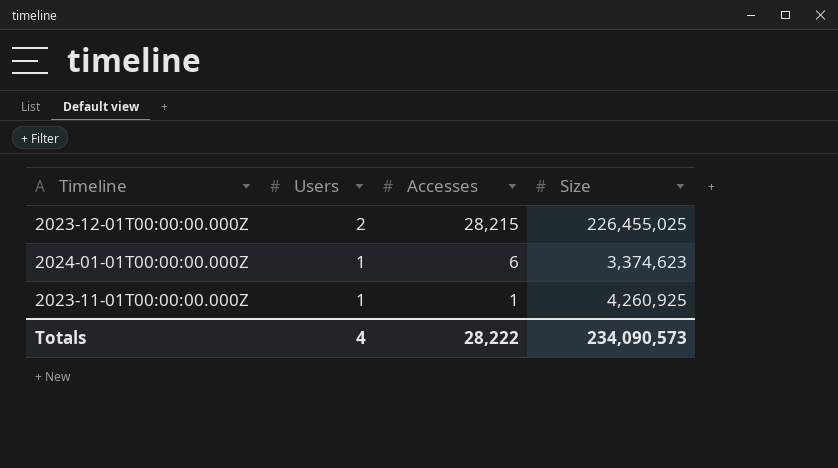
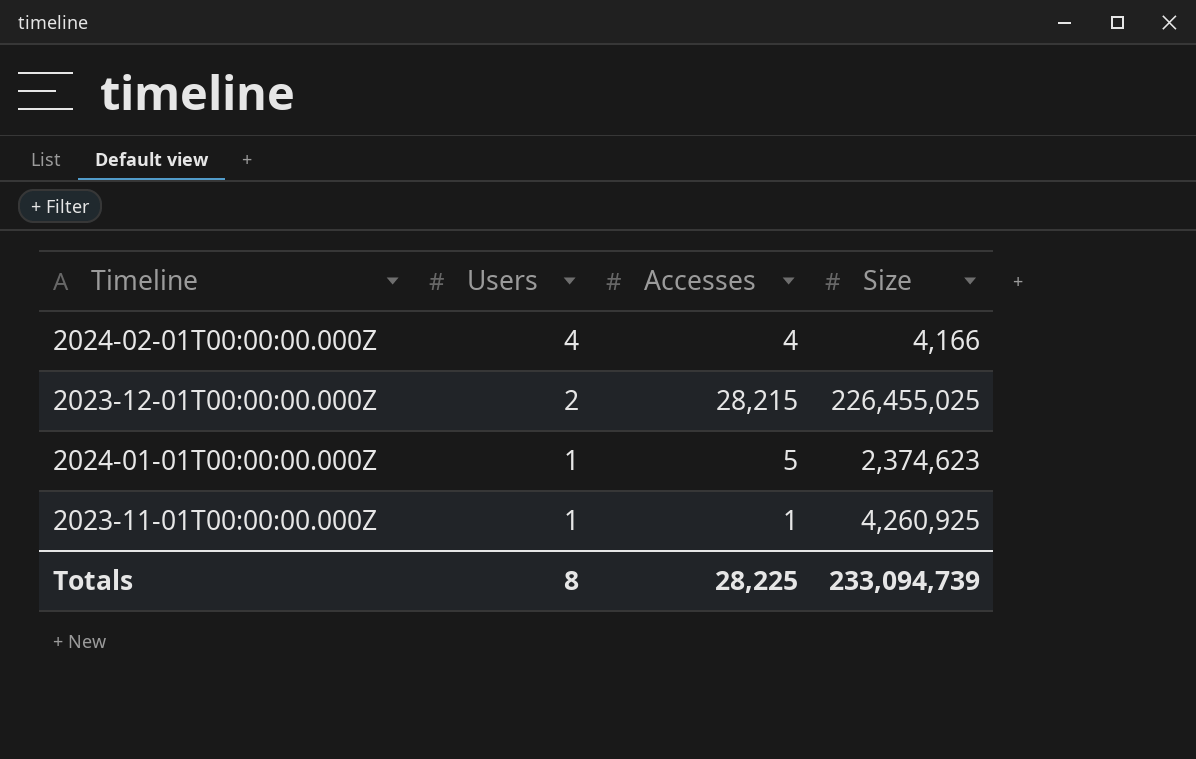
row 2024-02-01T00:00:00.000Z: none -> 4 | 4 | 4,166
2024-01-01T00:00:00.000Z | Accesses: 6 -> 5
2024-01-01T00:00:00.000Z | Size: 3,374,623 -> 2,374,623
Totals | Users: 4 -> 8
Totals | Accesses: 28,222 -> 28,225
Totals | Size: 234,090,573 -> 233,094,739

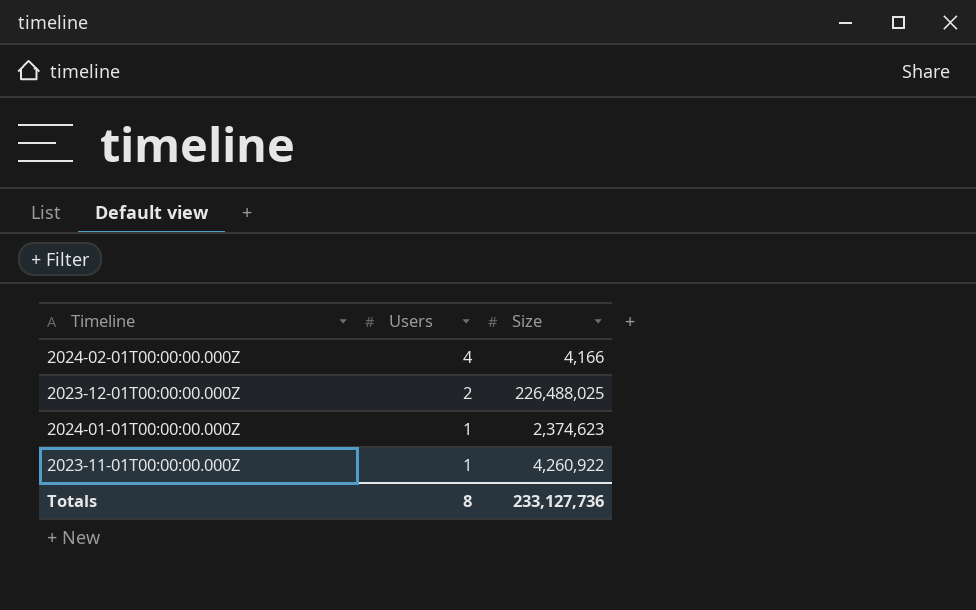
column Accesses | position: 3 -> none
2023-12-01T00:00:00.000Z | Size: 226,455,025 -> 226,488,025
2023-11-01T00:00:00.000Z | Size: 4,260,925 -> 4,260,922
Totals | Size: 233,094,739 -> 233,127,736

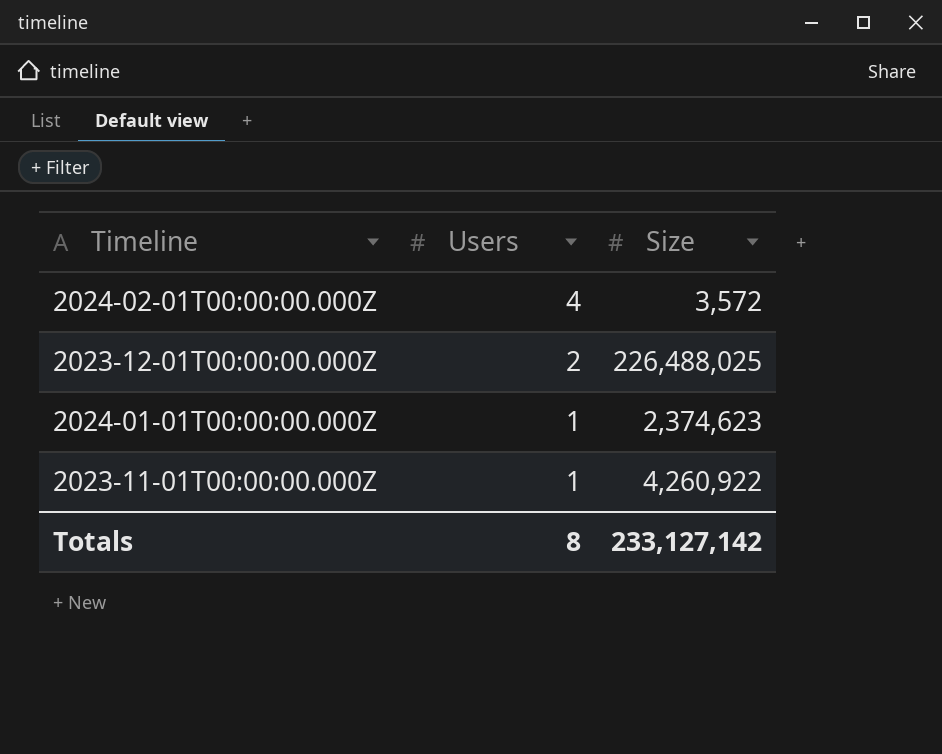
2024-02-01T00:00:00.000Z | Size: 4,166 -> 3,572
Totals | Size: 233,127,736 -> 233,127,142

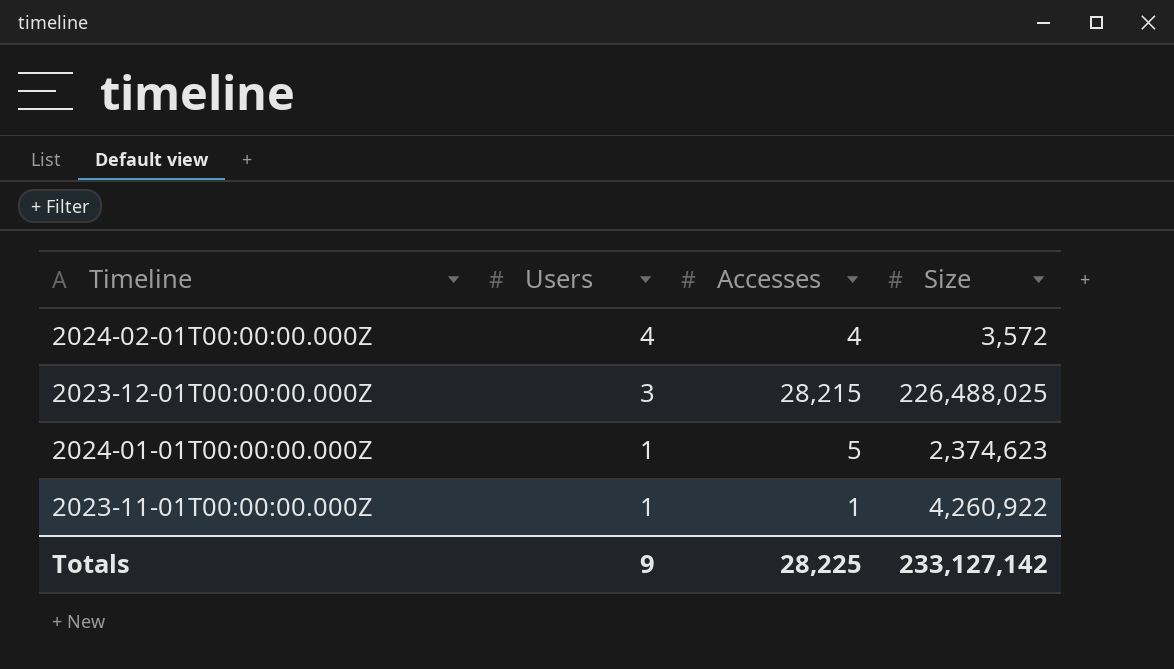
column Accesses | position: none -> 3
2023-12-01T00:00:00.000Z | Users: 2 -> 3
Totals | Users: 8 -> 9

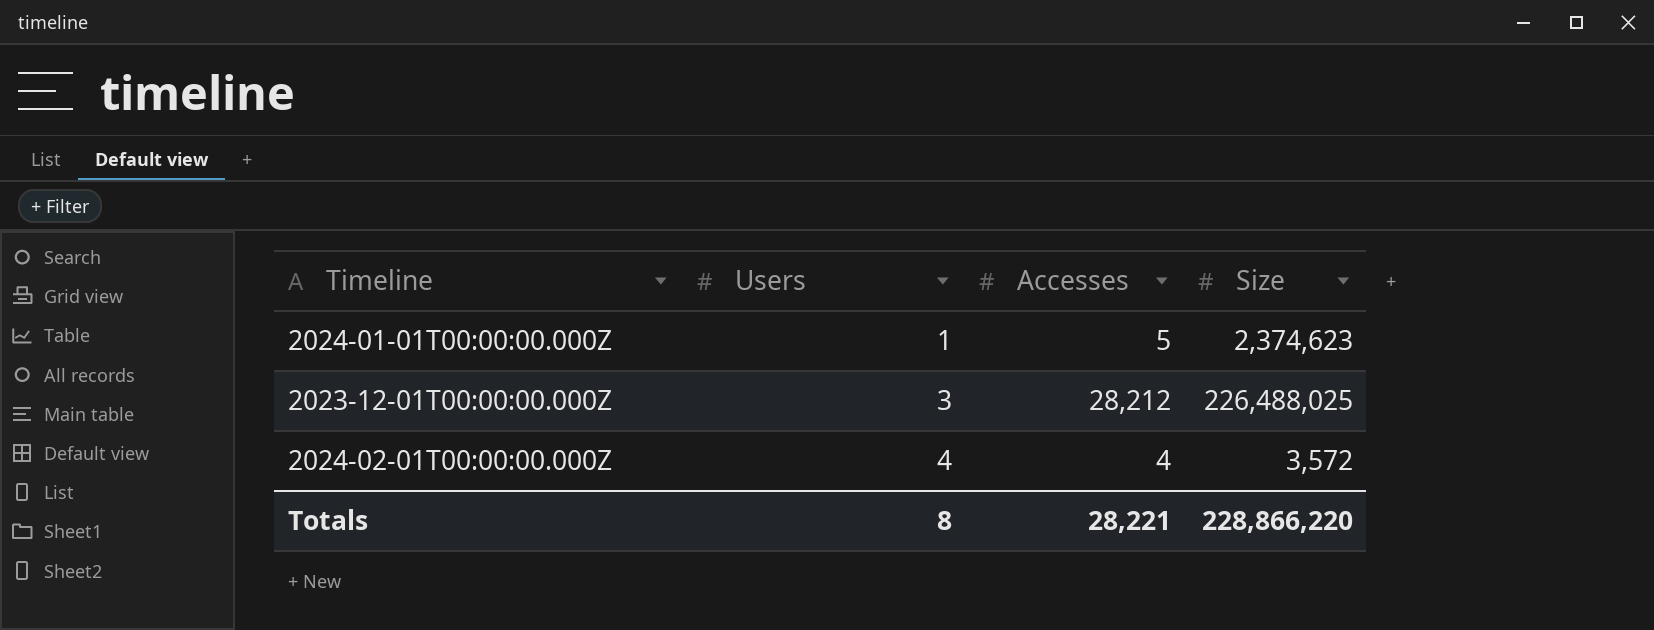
row order: Users descending -> Users ascending
row 2023-11-01T00:00:00.000Z: 1 | 1 | 4,260,922 -> none
2023-12-01T00:00:00.000Z | Accesses: 28,215 -> 28,212
Totals | Users: 9 -> 8
Totals | Accesses: 28,225 -> 28,221
Totals | Size: 233,127,142 -> 228,866,220

